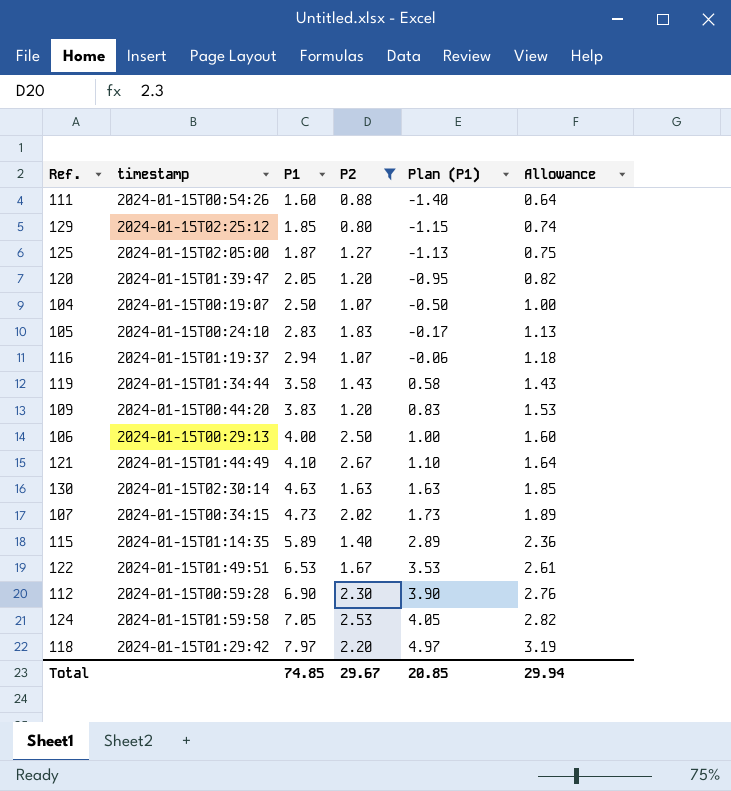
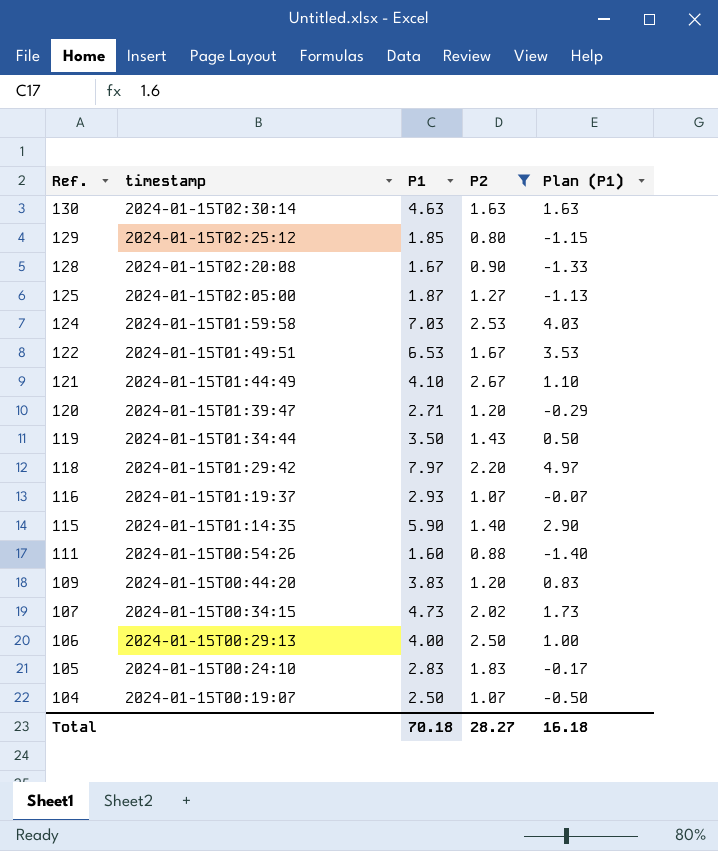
row order: P1 ascending -> Ref. descending
column Allowance | formula: [P1] * 0.4 -> none
row 112: 2024-01-15T00:59:28 | 6.90 | 2.30 | 3.90 | 2.76 -> none
row 128: none -> 2024-01-15T02:20:08 | 1.67 | 0.90 | -1.33
124 | P1: 7.05 -> 7.03
124 | Plan (P1): 4.05 -> 4.03
120 | P1: 2.05 -> 2.71
120 | Plan (P1): -0.95 -> -0.29
119 | P1: 3.58 -> 3.50
119 | Plan (P1): 0.58 -> 0.50
116 | P1: 2.94 -> 2.93
116 | Plan (P1): -0.06 -> -0.07
115 | P1: 5.89 -> 5.90
115 | Plan (P1): 2.89 -> 2.90
Total | P1: 74.85 -> 70.18
Total | P2: 29.67 -> 28.27
Total | Plan (P1): 20.85 -> 16.18

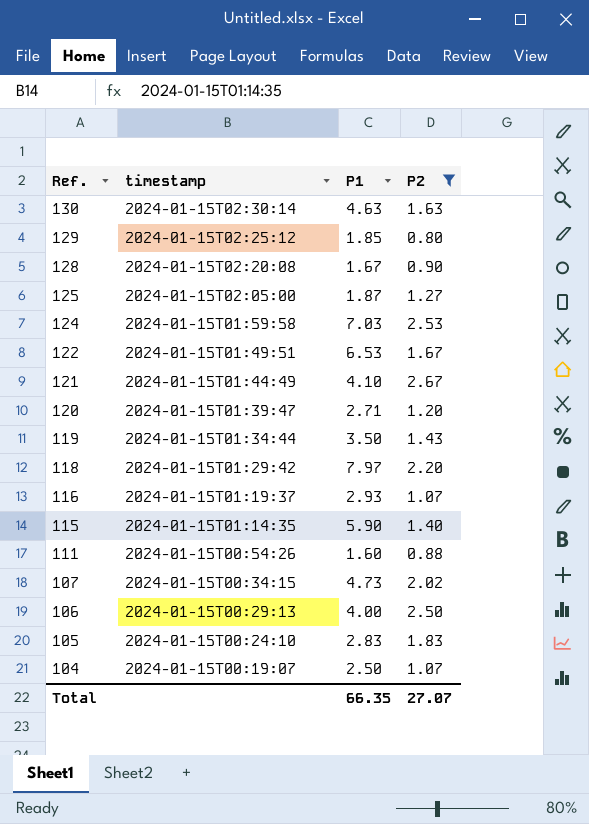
column Plan (P1) | formula: [P1] - 3 -> none
row 109: 2024-01-15T00:44:20 | 3.83 | 1.20 | 0.83 -> none
Total | P1: 70.18 -> 66.35
Total | P2: 28.27 -> 27.07

